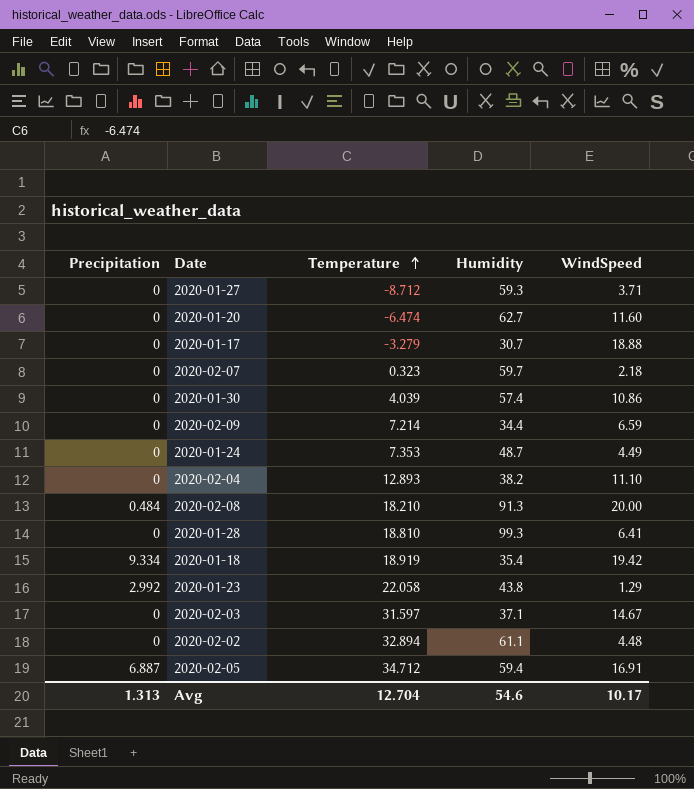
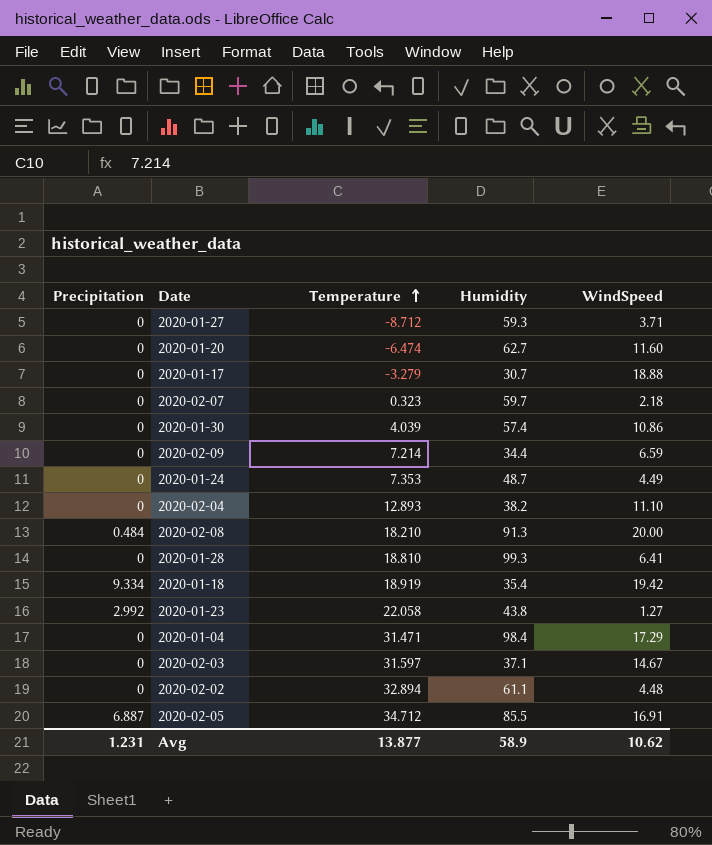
2020-01-23 | WindSpeed: 1.29 -> 1.27
row 2020-01-04: none -> 0 | 31.471 | 98.4 | 17.29
2020-02-05 | Humidity: 59.4 -> 85.5
Avg | Precipitation: 1.313 -> 1.231
Avg | Temperature: 12.704 -> 13.877
Avg | Humidity: 54.6 -> 58.9
Avg | WindSpeed: 10.17 -> 10.62

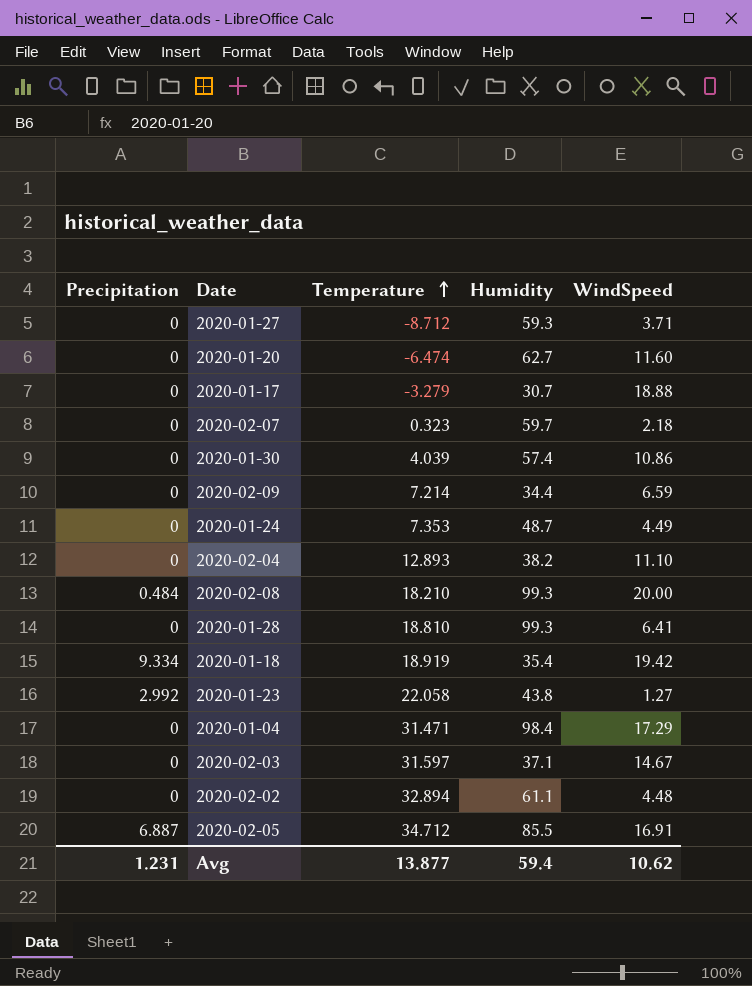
2020-02-08 | Humidity: 91.3 -> 99.3
Avg | Humidity: 58.9 -> 59.4

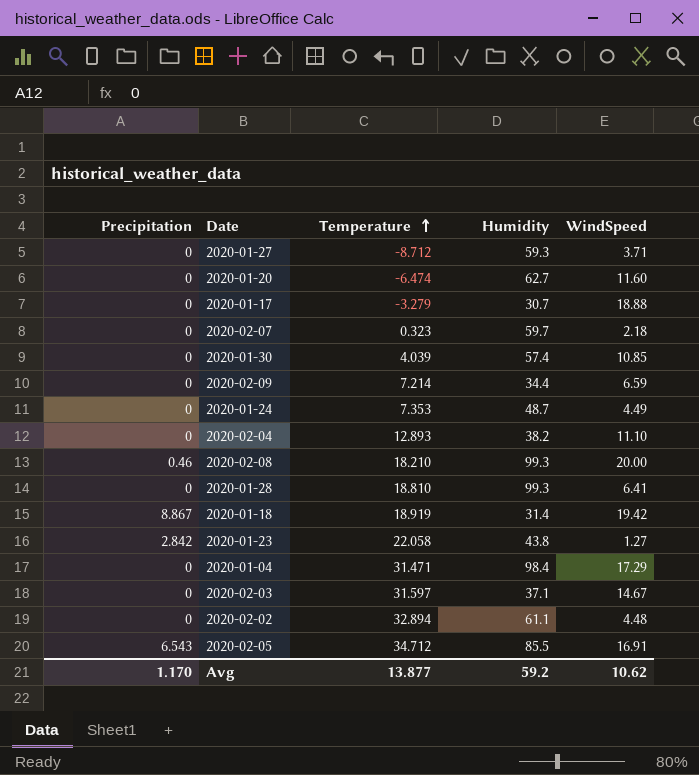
2020-01-30 | WindSpeed: 10.86 -> 10.85
2020-02-08 | Precipitation: 0.484 -> 0.46
2020-01-18 | Precipitation: 9.334 -> 8.867
2020-01-18 | Humidity: 35.4 -> 31.4
2020-01-23 | Precipitation: 2.992 -> 2.842
2020-02-05 | Precipitation: 6.887 -> 6.543
Avg | Precipitation: 1.231 -> 1.170
Avg | Humidity: 59.4 -> 59.2

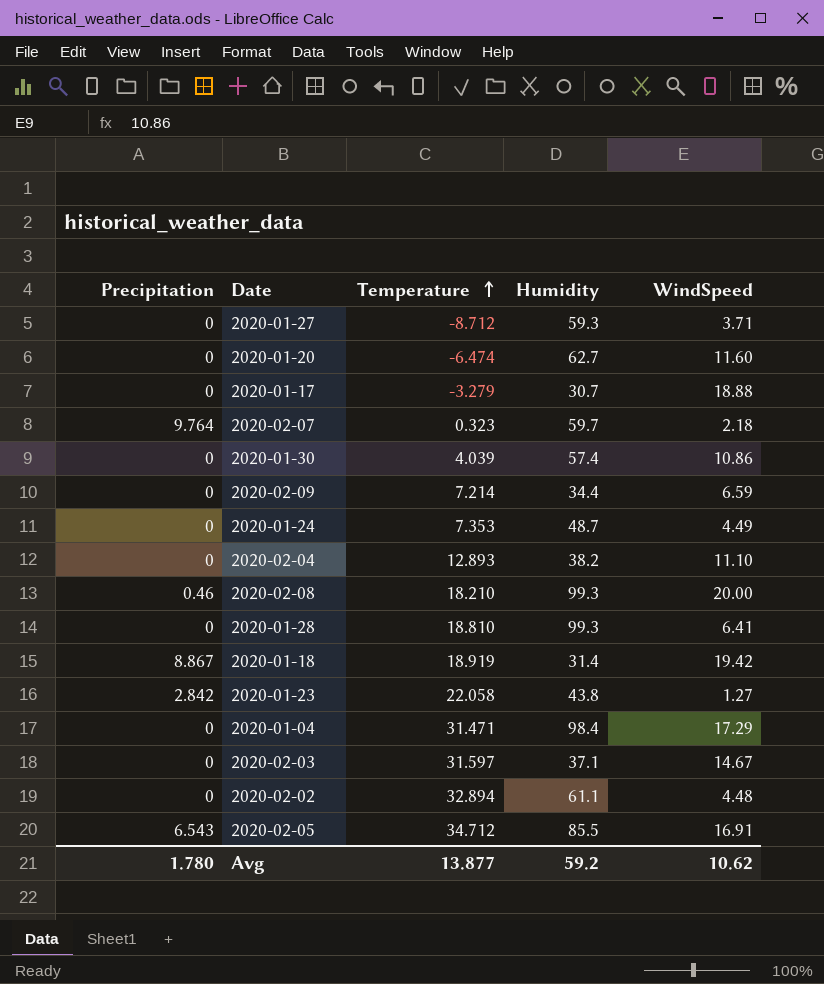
2020-02-07 | Precipitation: 0 -> 9.764
2020-01-30 | WindSpeed: 10.85 -> 10.86
Avg | Precipitation: 1.170 -> 1.780

